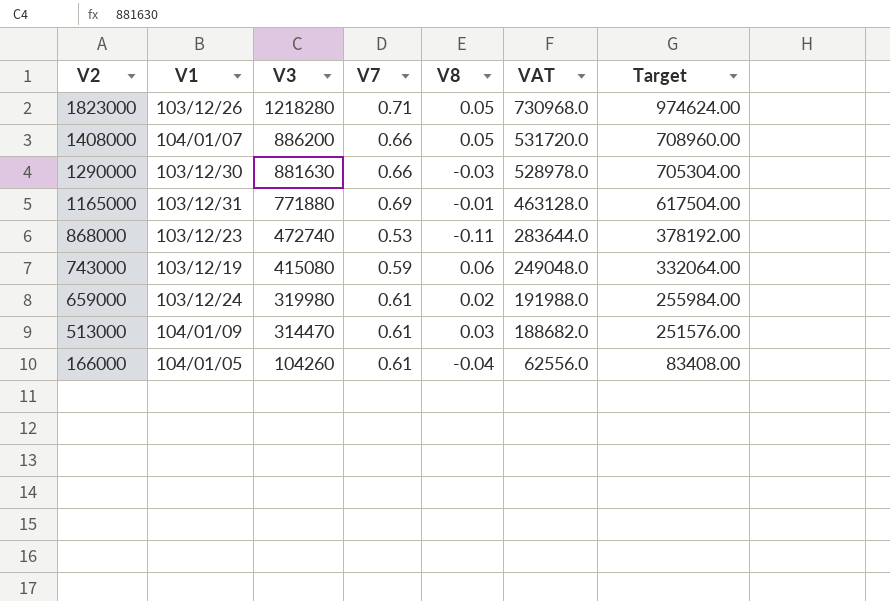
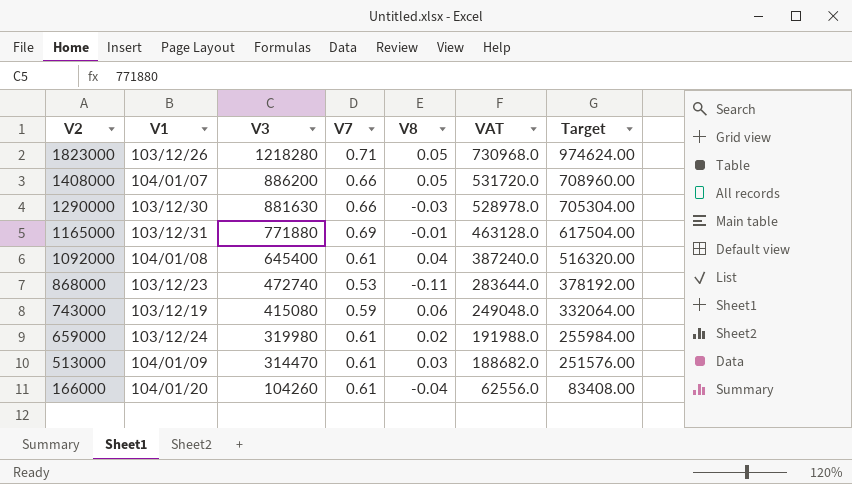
row 1092000: none -> 104/01/08 | 645400 | 0.61 | 0.04 | 387240.0 | 516320.00
166000 | V1: 104/01/05 -> 104/01/20

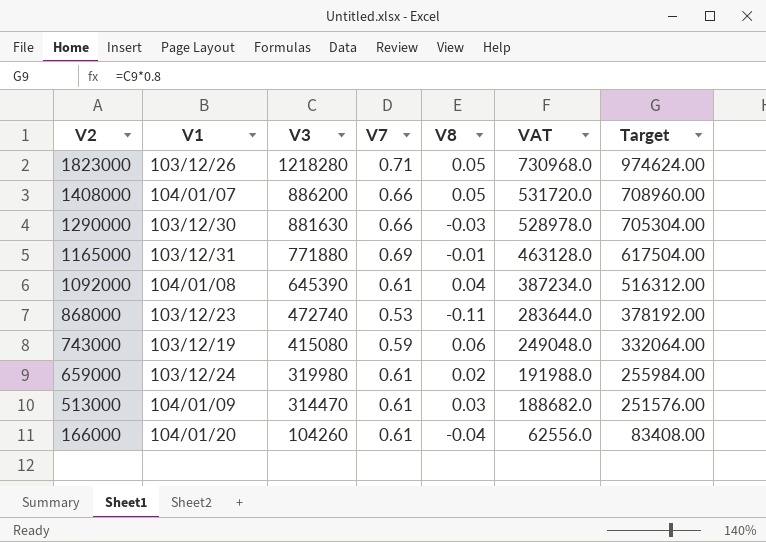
1092000 | V3: 645400 -> 645390
1092000 | VAT: 387240.0 -> 387234.0
1092000 | Target: 516320.00 -> 516312.00

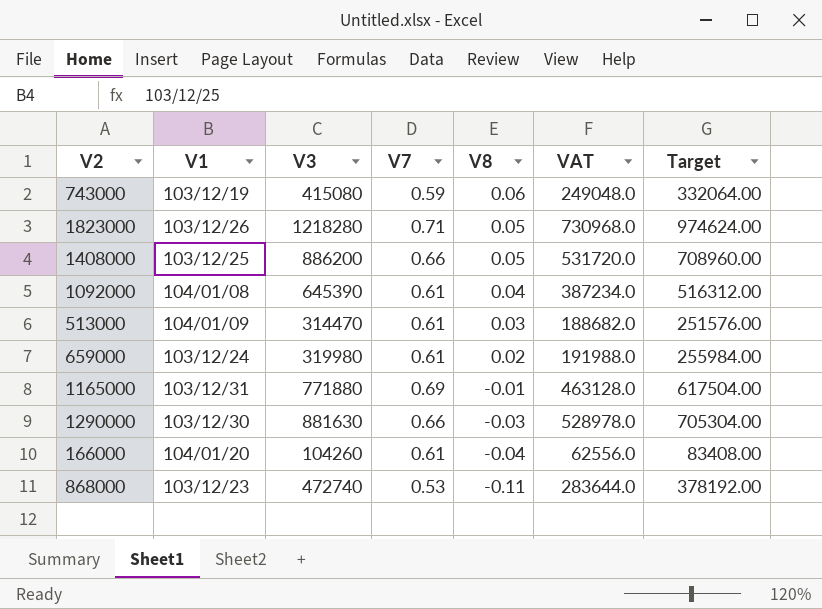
row order: V2 descending -> V8 descending
1408000 | V1: 104/01/07 -> 103/12/25

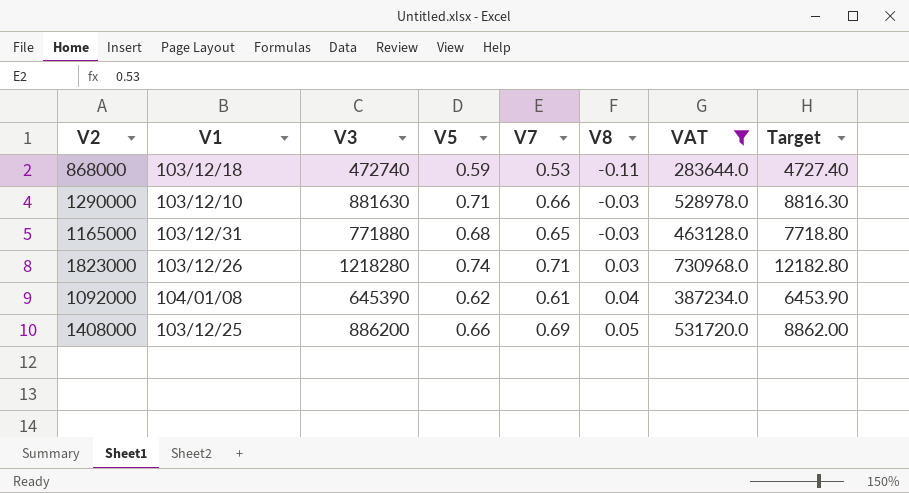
filter: none -> VAT >= 283644.0
row order: V8 descending -> V8 ascending
column V5 | position: none -> 4
column Target | formula: [V3] * 0.8 -> [V3] * 0.01
868000 | V1: 103/12/23 -> 103/12/18
1290000 | V1: 103/12/30 -> 103/12/10
1165000 | V7: 0.69 -> 0.65
1165000 | V8: -0.01 -> -0.03
1823000 | V8: 0.05 -> 0.03
1408000 | V7: 0.66 -> 0.69

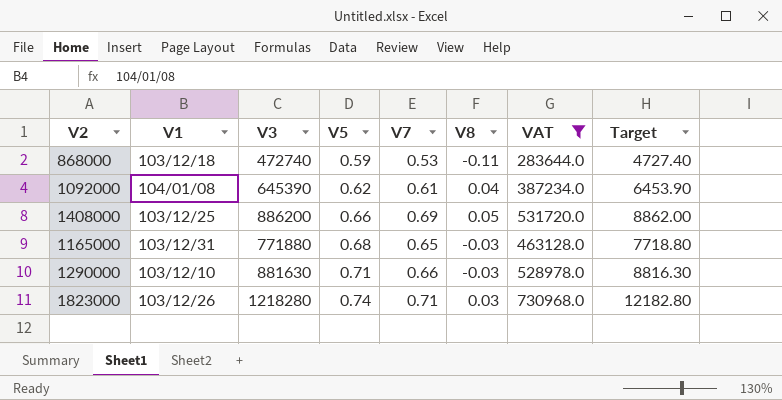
row order: V8 ascending -> V5 ascending

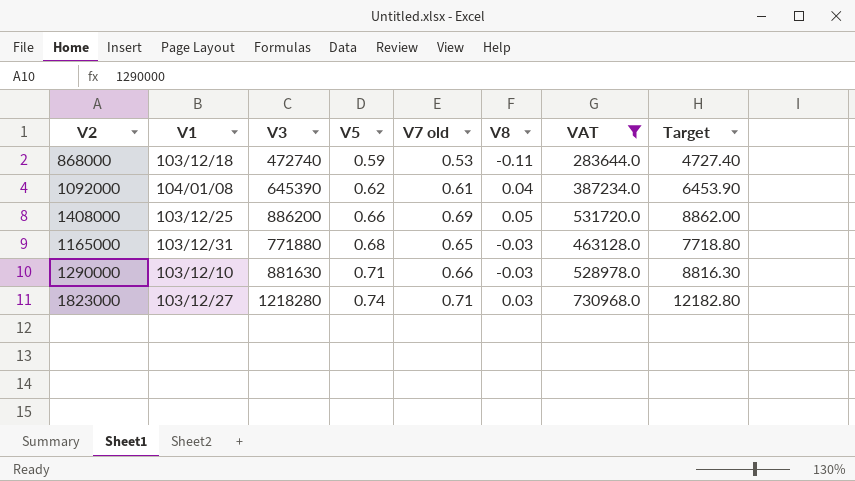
column name: V7 -> V7 old
1823000 | V1: 103/12/26 -> 103/12/27

